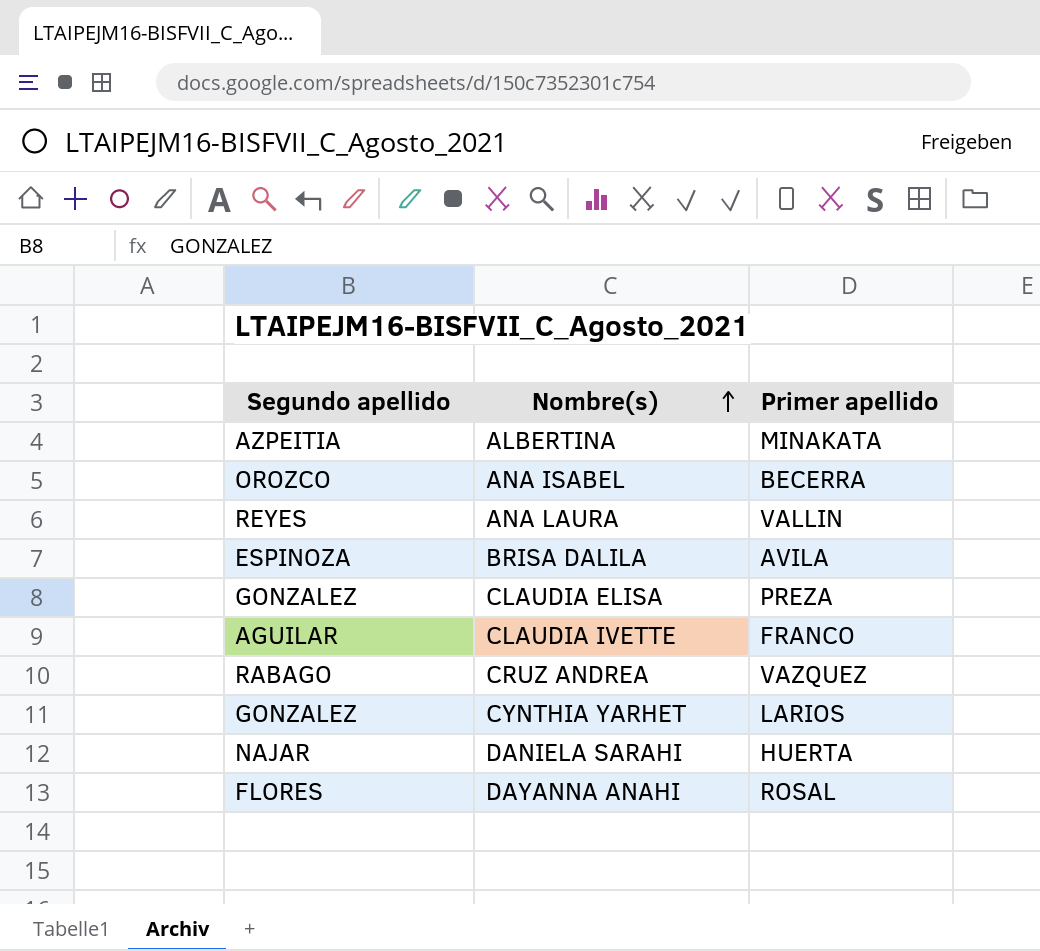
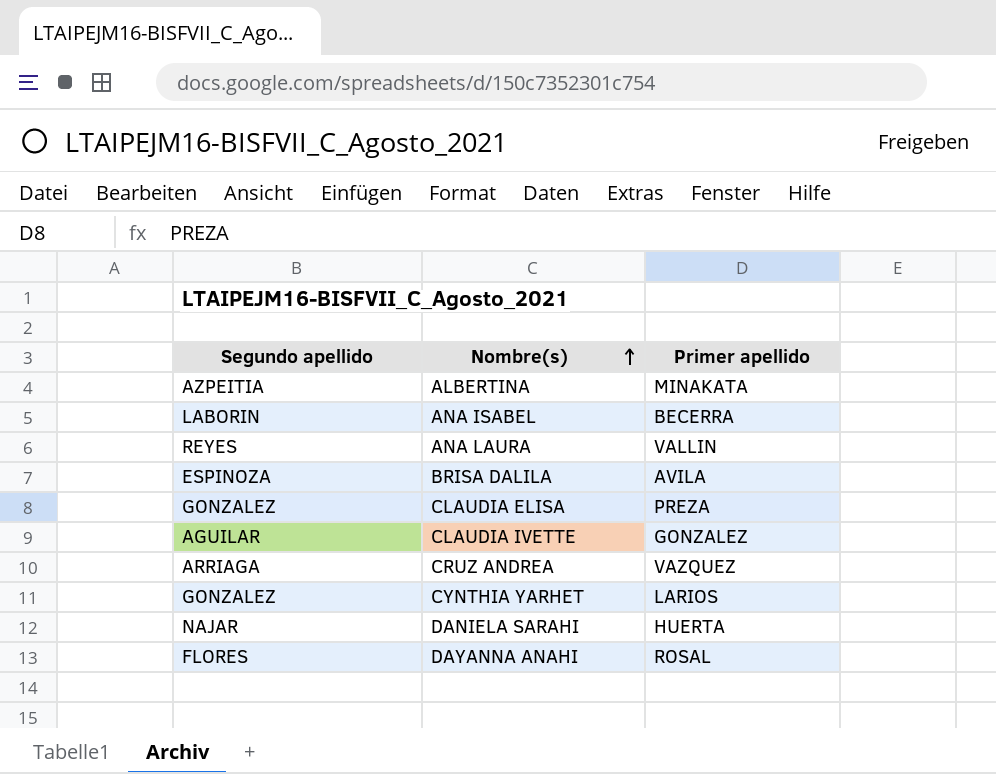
ANA ISABEL | Segundo apellido: OROZCO -> LABORIN
CLAUDIA IVETTE | Primer apellido: FRANCO -> GONZALEZ
CRUZ ANDREA | Segundo apellido: RABAGO -> ARRIAGA

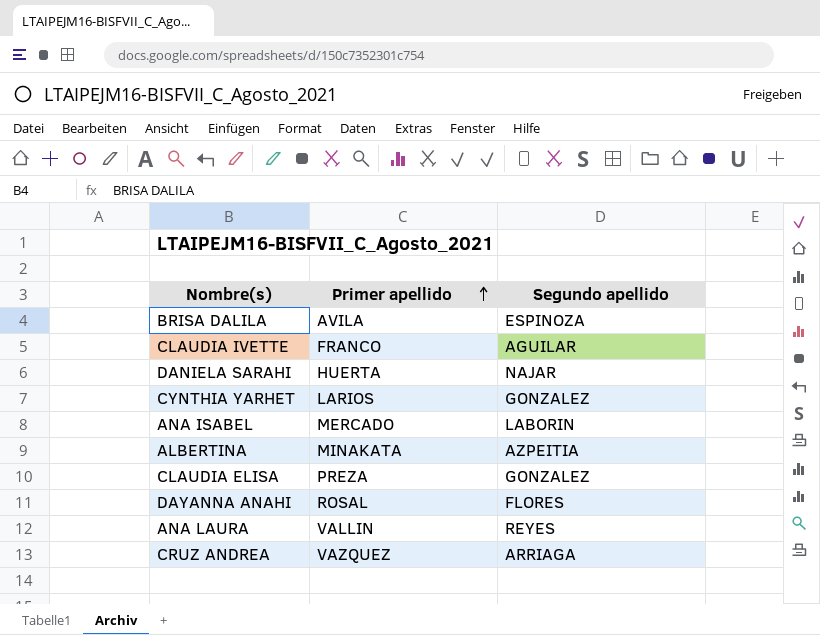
row order: Nombre(s) ascending -> Primer apellido ascending
column Segundo apellido | position: 1 -> 3
CLAUDIA IVETTE | Primer apellido: GONZALEZ -> FRANCO
ANA ISABEL | Primer apellido: BECERRA -> MERCADO

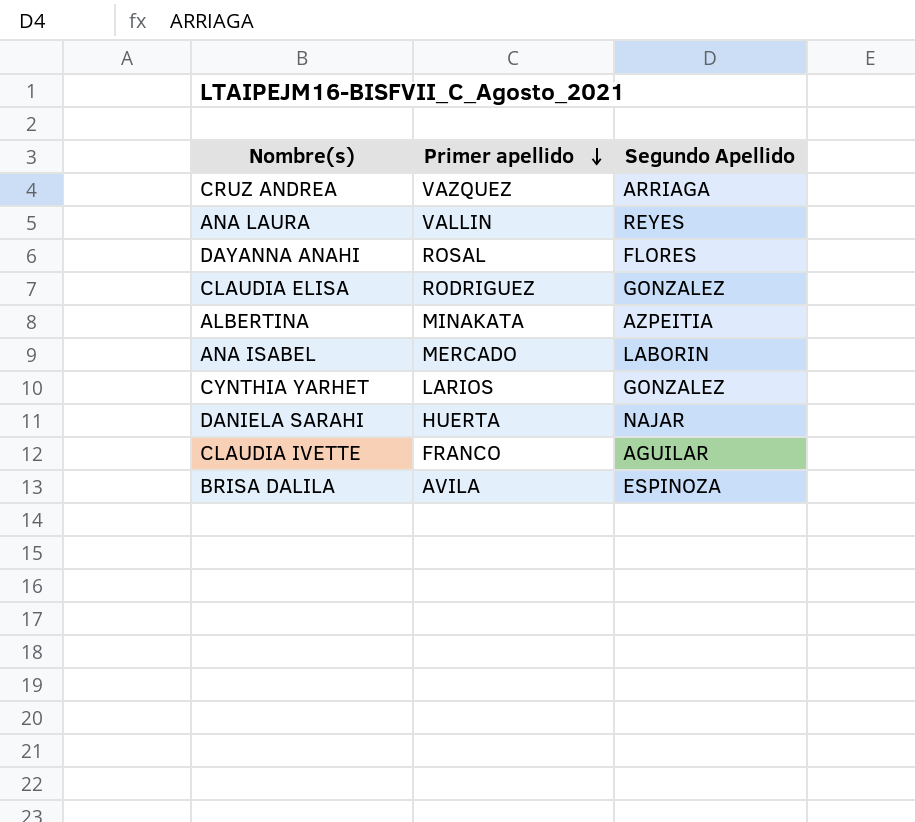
row order: Primer apellido ascending -> Primer apellido descending
column name: Segundo apellido -> Segundo Apellido
CLAUDIA ELISA | Primer apellido: PREZA -> RODRIGUEZ

